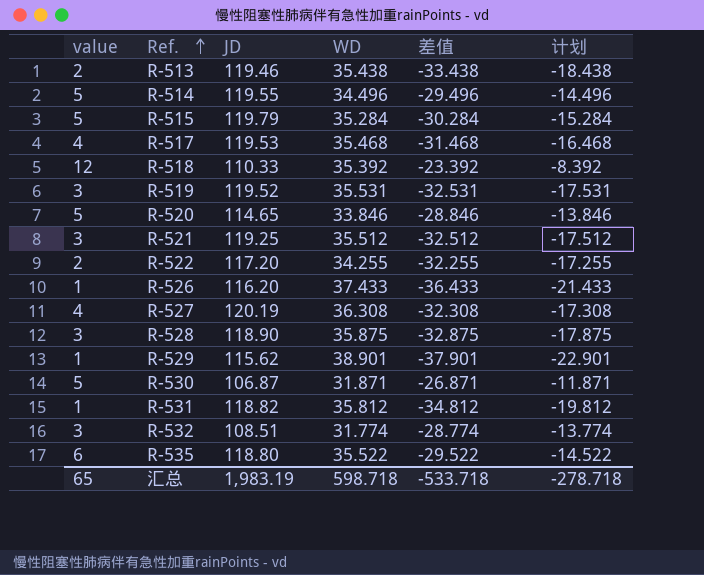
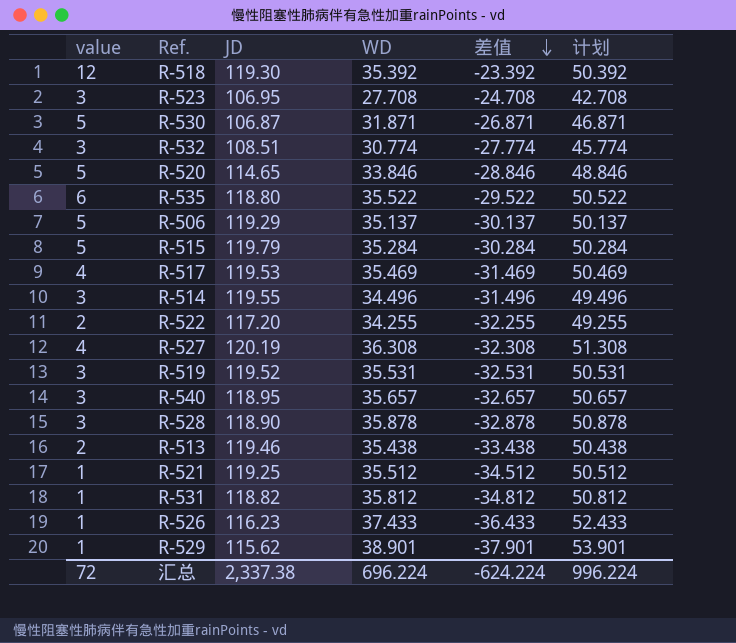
row order: Ref. ascending -> 差值 descending
column 计划 | formula: [差值] + 15 -> [WD] + 15
R-518 | JD: 110.33 -> 119.30
row R-523: none -> 3 | 106.95 | 27.708 | -24.708 | 42.708
R-532 | WD: 31.774 -> 30.774
R-532 | 差值: -28.774 -> -27.774
row R-506: none -> 5 | 119.29 | 35.137 | -30.137 | 50.137
R-517 | WD: 35.468 -> 35.469
R-517 | 差值: -31.468 -> -31.469
R-514 | value: 5 -> 3
R-514 | 差值: -29.496 -> -31.496
row R-540: none -> 3 | 118.95 | 35.657 | -32.657 | 50.657
R-528 | WD: 35.875 -> 35.878
R-528 | 差值: -32.875 -> -32.878
R-521 | value: 3 -> 1
R-521 | 差值: -32.512 -> -34.512
R-526 | JD: 116.20 -> 116.23
汇总 | value: 65 -> 72
汇总 | JD: 1,983.19 -> 2,337.38
汇总 | WD: 598.718 -> 696.224
汇总 | 差值: -533.718 -> -624.224
汇总 | 计划: -278.718 -> 996.224

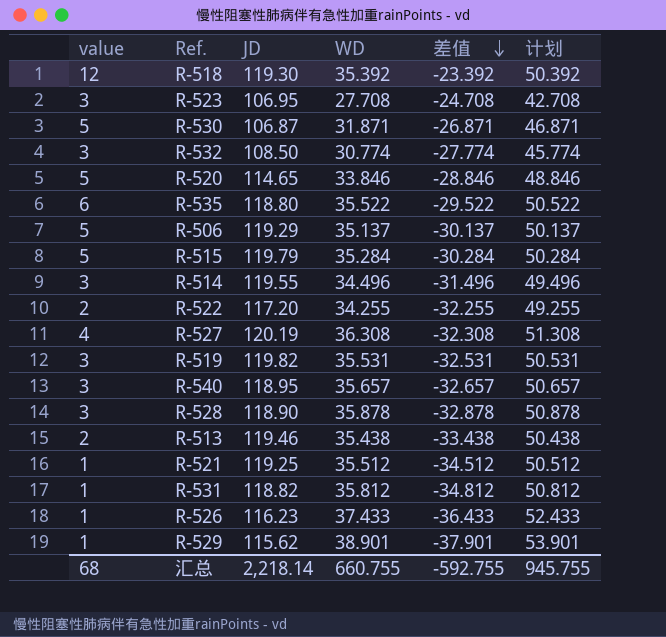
row R-517: 4 | 119.53 | 35.469 | -31.469 | 50.469 -> none
R-532 | JD: 108.51 -> 108.50
R-519 | JD: 119.52 -> 119.82
汇总 | value: 72 -> 68
汇总 | JD: 2,337.38 -> 2,218.14
汇总 | WD: 696.224 -> 660.755
汇总 | 差值: -624.224 -> -592.755
汇总 | 计划: 996.224 -> 945.755

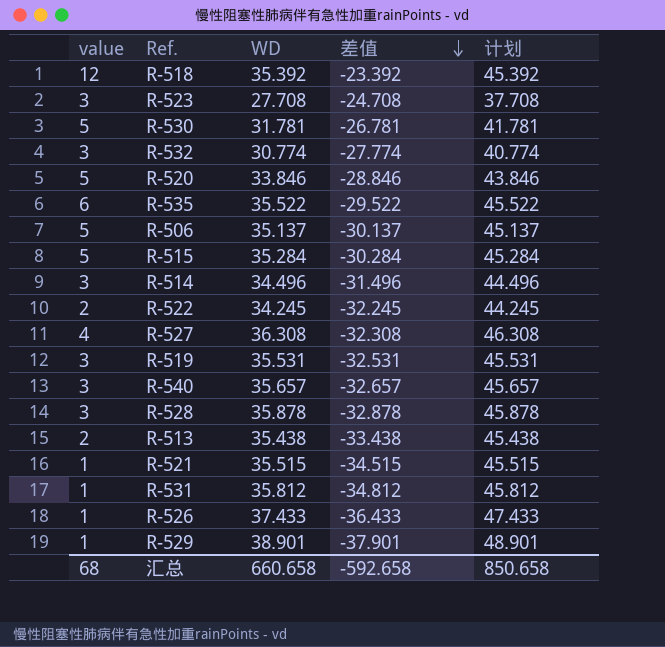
column JD | position: 3 -> none
column 计划 | formula: [WD] + 15 -> [WD] + 10
R-530 | WD: 31.871 -> 31.781
R-530 | 差值: -26.871 -> -26.781
R-522 | WD: 34.255 -> 34.245
R-522 | 差值: -32.255 -> -32.245
R-521 | WD: 35.512 -> 35.515
R-521 | 差值: -34.512 -> -34.515
汇总 | WD: 660.755 -> 660.658
汇总 | 差值: -592.755 -> -592.658
汇总 | 计划: 945.755 -> 850.658

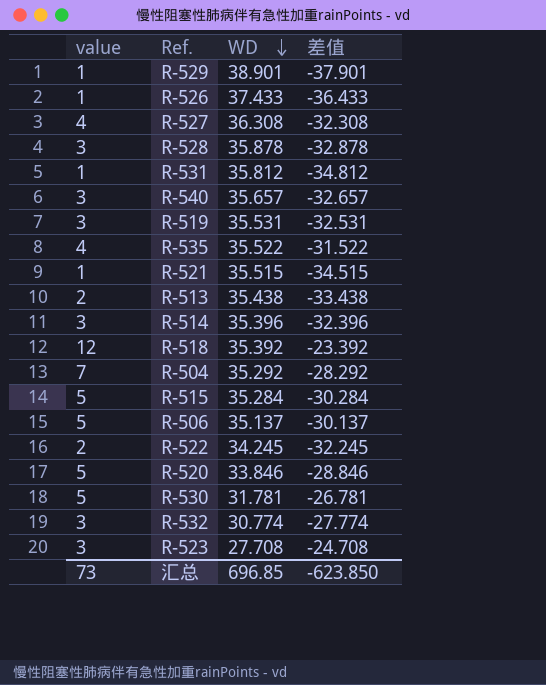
row order: 差值 descending -> WD descending
column 计划 | formula: [WD] + 10 -> none
R-535 | value: 6 -> 4
R-535 | 差值: -29.522 -> -31.522
R-514 | WD: 34.496 -> 35.396
R-514 | 差值: -31.496 -> -32.396
row R-504: none -> 7 | 35.292 | -28.292
汇总 | value: 68 -> 73
汇总 | WD: 660.658 -> 696.85
汇总 | 差值: -592.658 -> -623.850

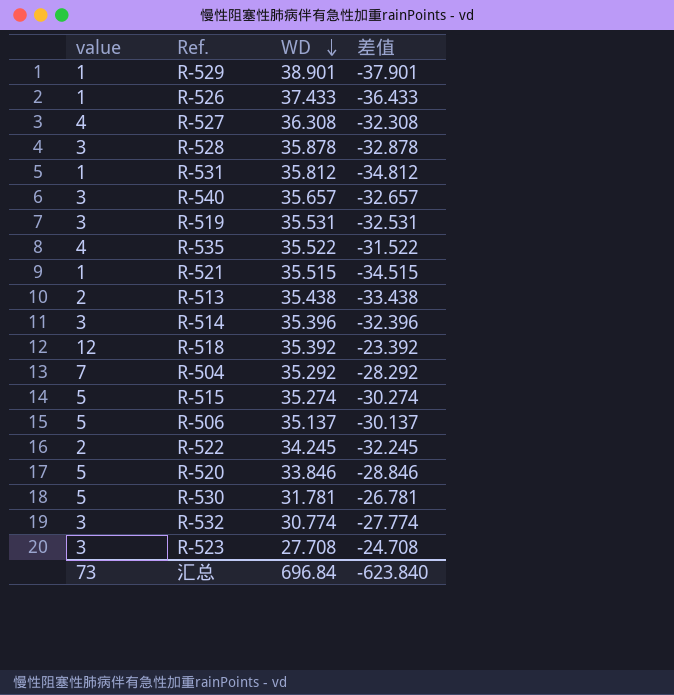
R-515 | WD: 35.284 -> 35.274
R-515 | 差值: -30.284 -> -30.274
汇总 | WD: 696.85 -> 696.84
汇总 | 差值: -623.850 -> -623.840

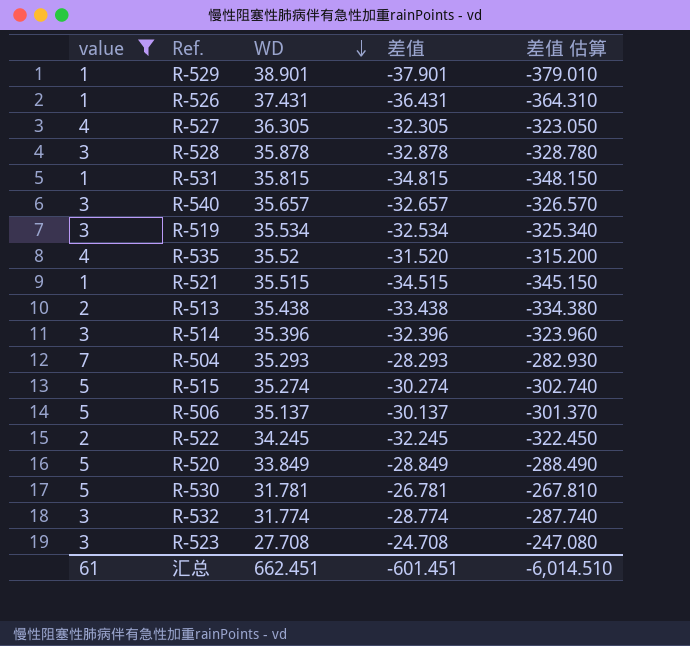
filter: none -> value != 12
column 差值 估算 | formula: none -> [差值] * 10
R-526 | WD: 37.433 -> 37.431
R-526 | 差值: -36.433 -> -36.431
R-527 | WD: 36.308 -> 36.305
R-527 | 差值: -32.308 -> -32.305
R-531 | WD: 35.812 -> 35.815
R-531 | 差值: -34.812 -> -34.815
R-519 | WD: 35.531 -> 35.534
R-519 | 差值: -32.531 -> -32.534
R-535 | WD: 35.522 -> 35.52
R-535 | 差值: -31.522 -> -31.520
R-504 | WD: 35.292 -> 35.293
R-504 | 差值: -28.292 -> -28.293
R-520 | WD: 33.846 -> 33.849
R-520 | 差值: -28.846 -> -28.849
R-532 | WD: 30.774 -> 31.774
R-532 | 差值: -27.774 -> -28.774
汇总 | value: 73 -> 61
汇总 | WD: 696.84 -> 662.451
汇总 | 差值: -623.840 -> -601.451

